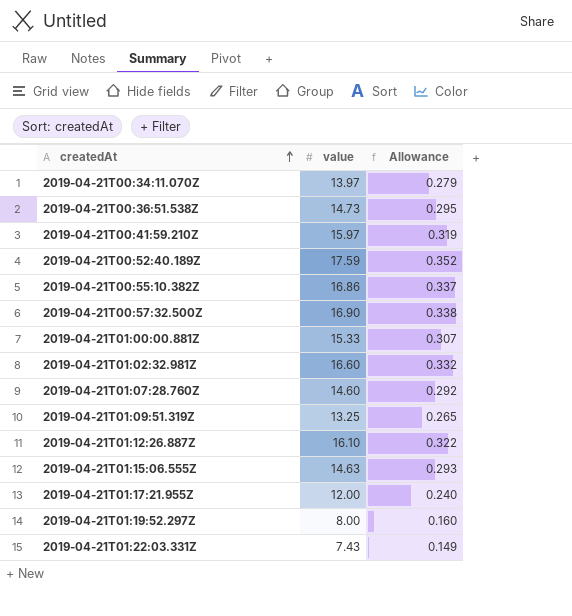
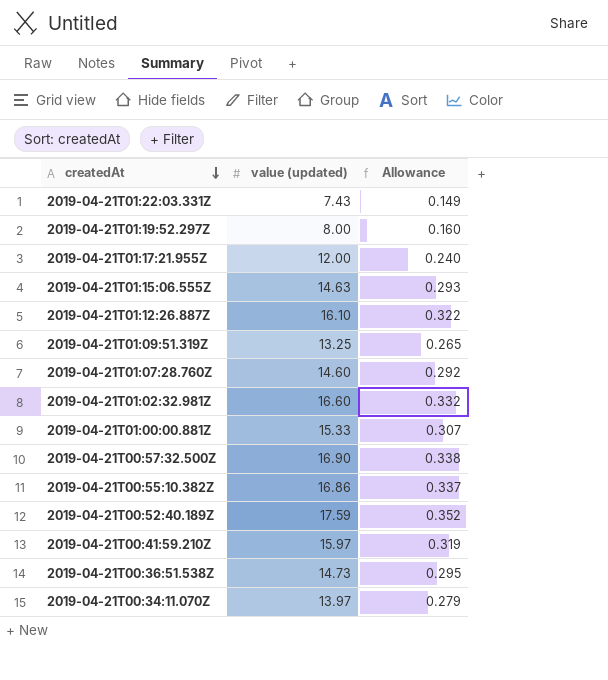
row order: createdAt ascending -> createdAt descending
column name: value -> value (updated)

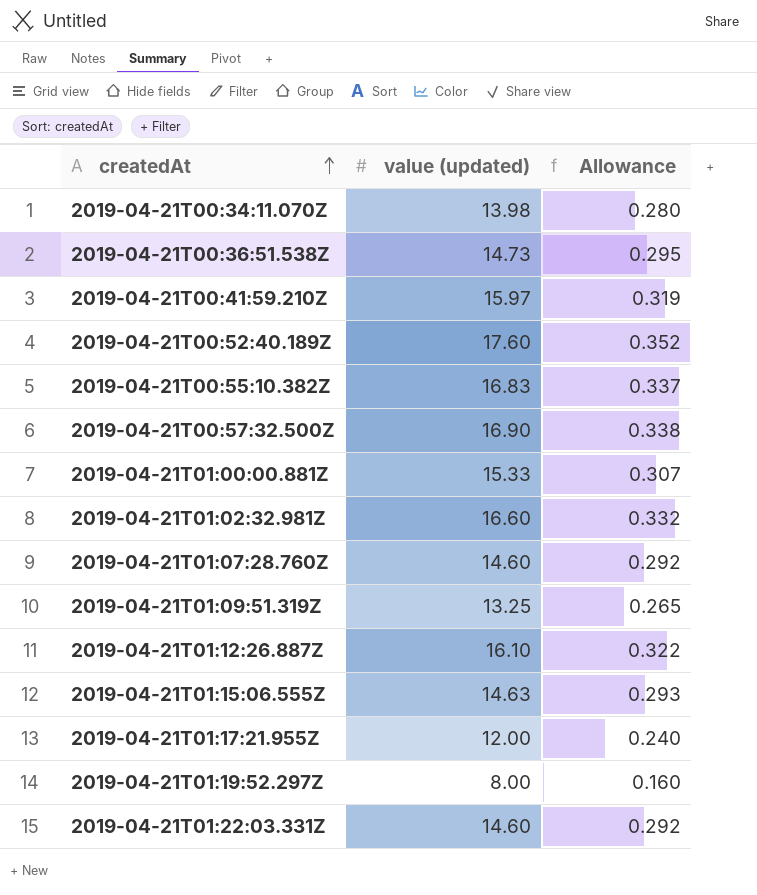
row order: createdAt descending -> createdAt ascending
2019-04-21T00:34:11.070Z | value (updated): 13.97 -> 13.98
2019-04-21T00:34:11.070Z | Allowance: 0.279 -> 0.280
2019-04-21T00:52:40.189Z | value (updated): 17.59 -> 17.60
2019-04-21T00:55:10.382Z | value (updated): 16.86 -> 16.83
2019-04-21T01:22:03.331Z | value (updated): 7.43 -> 14.60
2019-04-21T01:22:03.331Z | Allowance: 0.149 -> 0.292

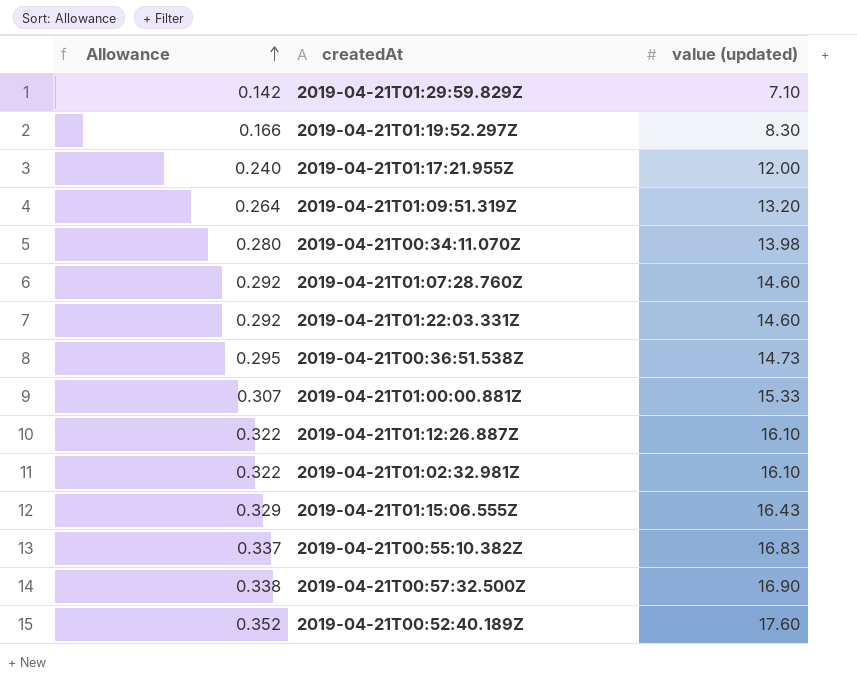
row order: createdAt ascending -> Allowance ascending
column Allowance | position: 3 -> 1
row 2019-04-21T00:41:59.210Z: 15.97 | 0.319 -> none
row 2019-04-21T01:29:59.829Z: none -> 0.142 | 7.10
2019-04-21T01:19:52.297Z | Allowance: 0.160 -> 0.166
2019-04-21T01:19:52.297Z | value (updated): 8.00 -> 8.30
2019-04-21T01:09:51.319Z | Allowance: 0.265 -> 0.264
2019-04-21T01:09:51.319Z | value (updated): 13.25 -> 13.20
2019-04-21T01:02:32.981Z | Allowance: 0.332 -> 0.322
2019-04-21T01:02:32.981Z | value (updated): 16.60 -> 16.10
2019-04-21T01:15:06.555Z | Allowance: 0.293 -> 0.329
2019-04-21T01:15:06.555Z | value (updated): 14.63 -> 16.43

